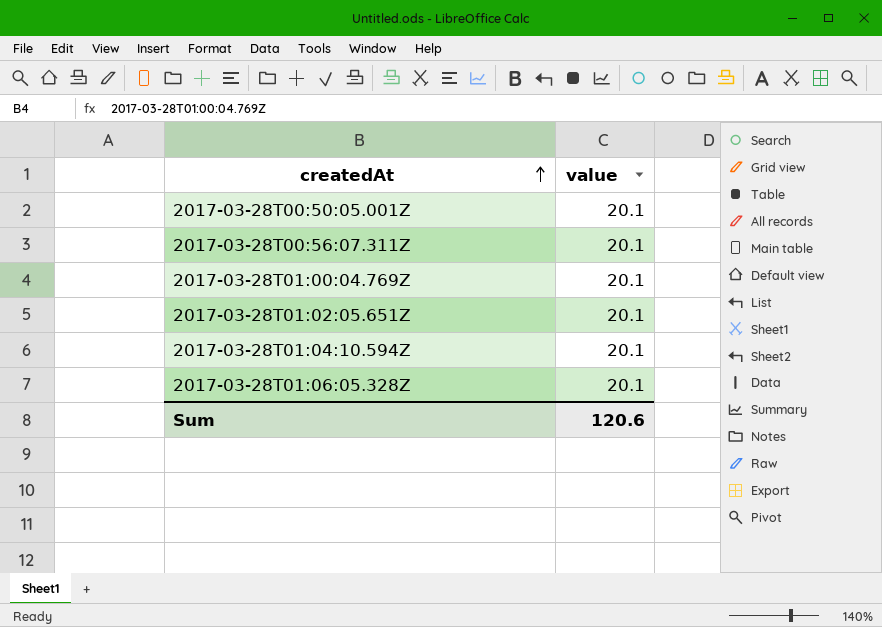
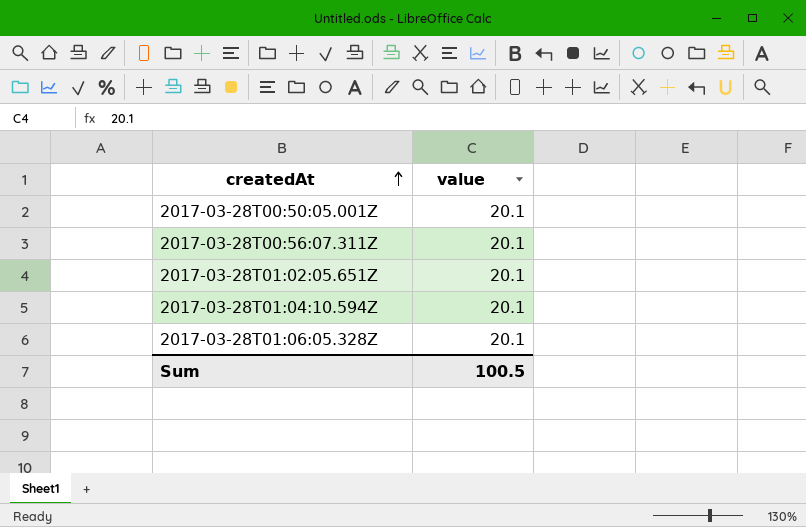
row 2017-03-28T01:00:04.769Z: 20.1 -> none
Sum | value: 120.6 -> 100.5

